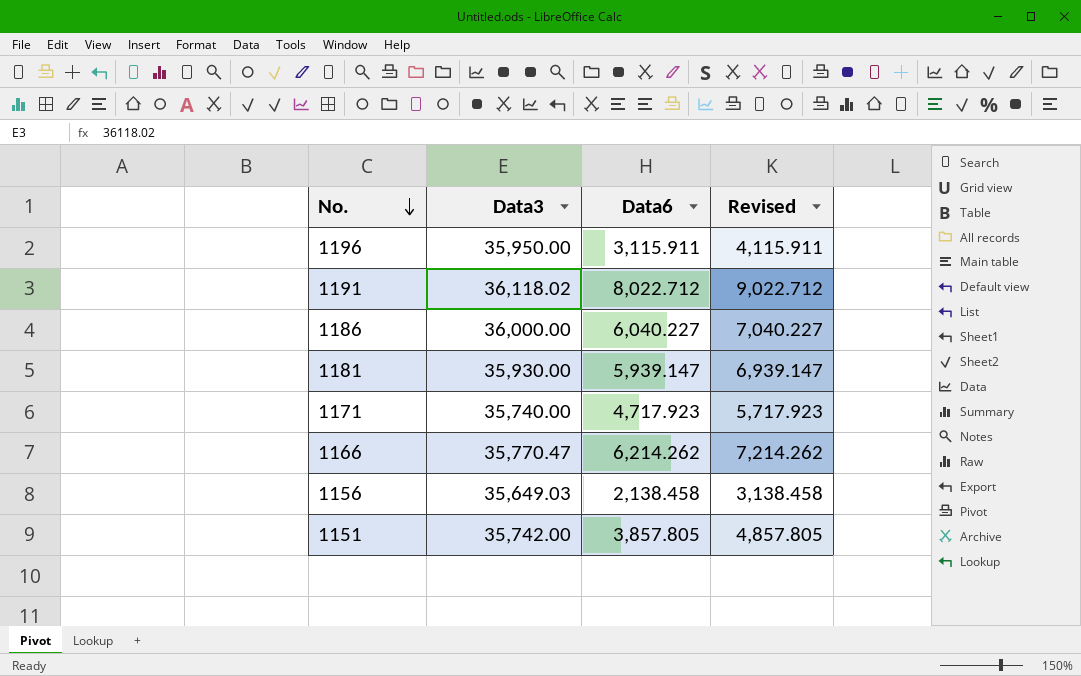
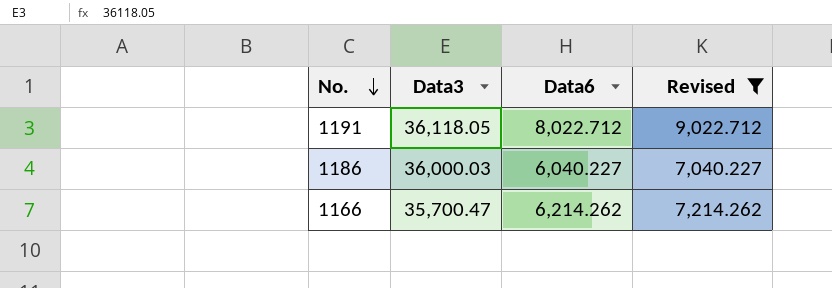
filter: none -> Revised >= 7,040.227
1191 | Data3: 36,118.02 -> 36,118.05
1186 | Data3: 36,000.00 -> 36,000.03
1166 | Data3: 35,770.47 -> 35,700.47

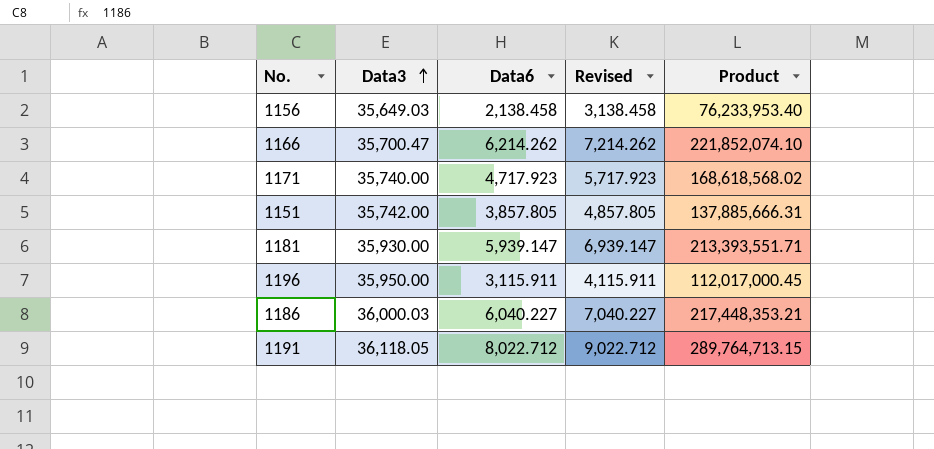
filter: Revised >= 7,040.227 -> none
row order: No. descending -> Data3 ascending
column Product | formula: none -> [Data3] * [Data6]

